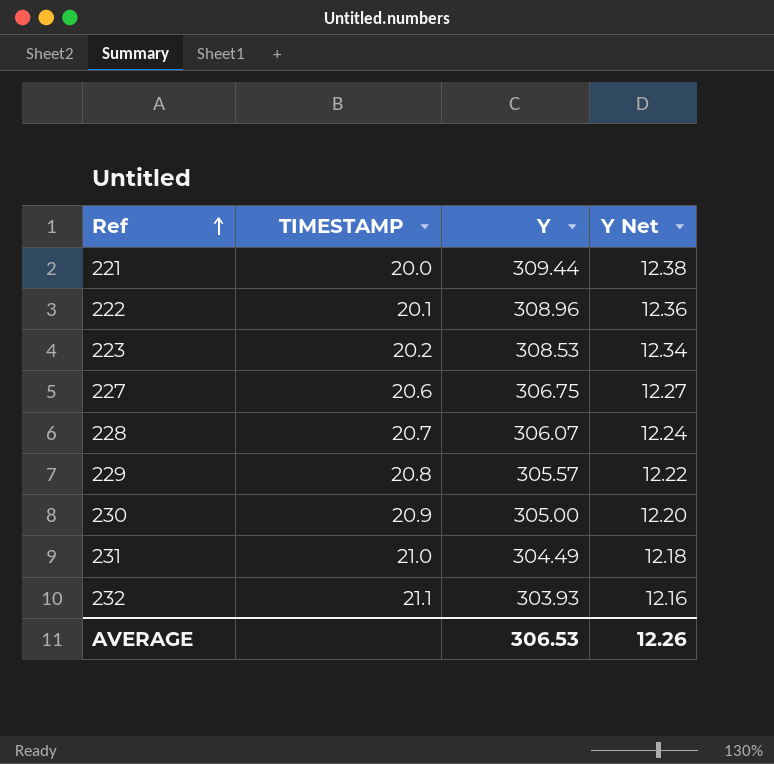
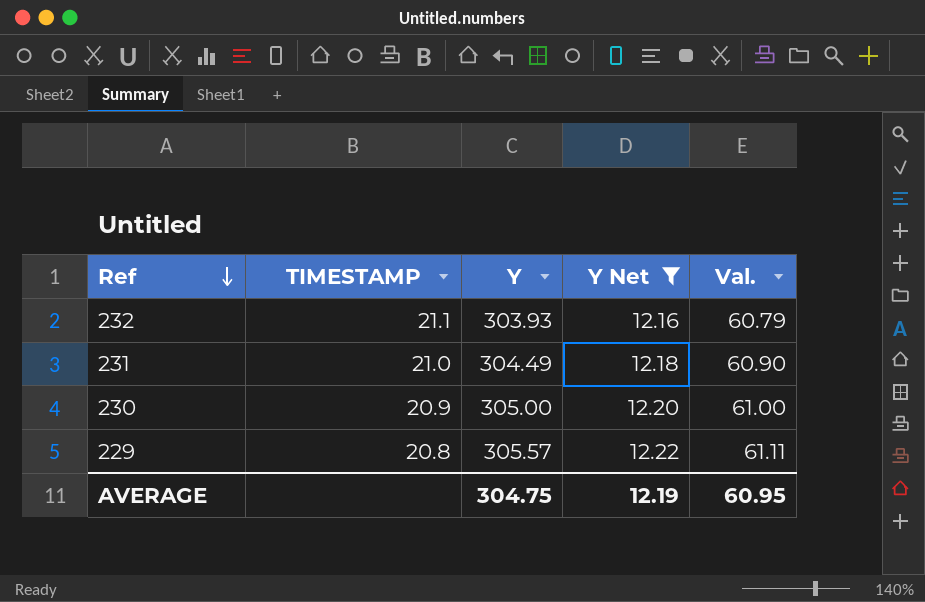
filter: none -> Y Net <= 12.22
row order: Ref ascending -> Ref descending
column Val. | formula: none -> [Y] * 0.2
AVERAGE | Y: 306.53 -> 304.75
AVERAGE | Y Net: 12.26 -> 12.19

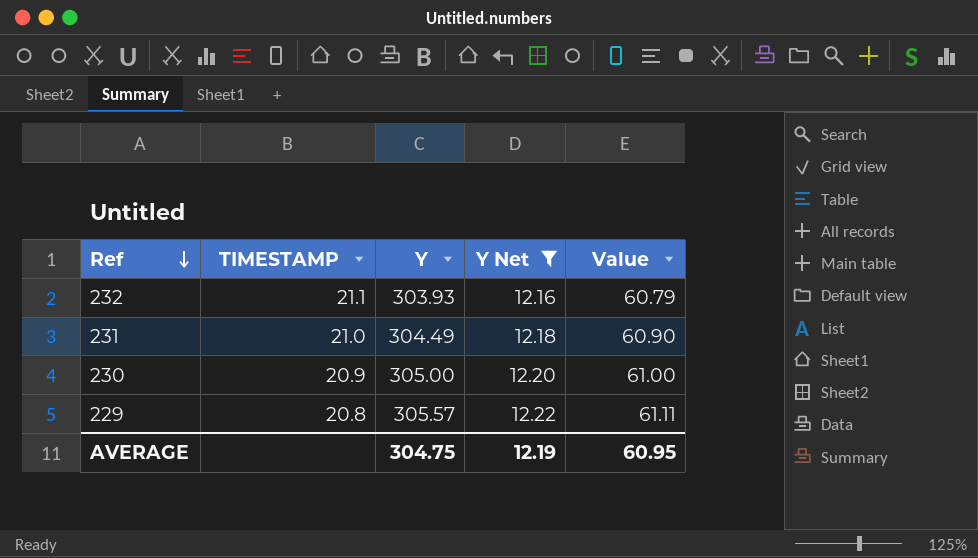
column name: Val. -> Value

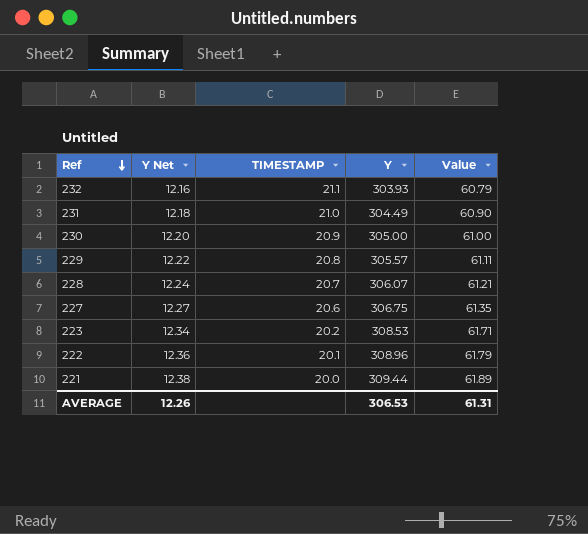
filter: Y Net <= 12.22 -> none
column Y Net | position: 4 -> 2
AVERAGE | Y Net: 12.19 -> 12.26
AVERAGE | Y: 304.75 -> 306.53
AVERAGE | Value: 60.95 -> 61.31

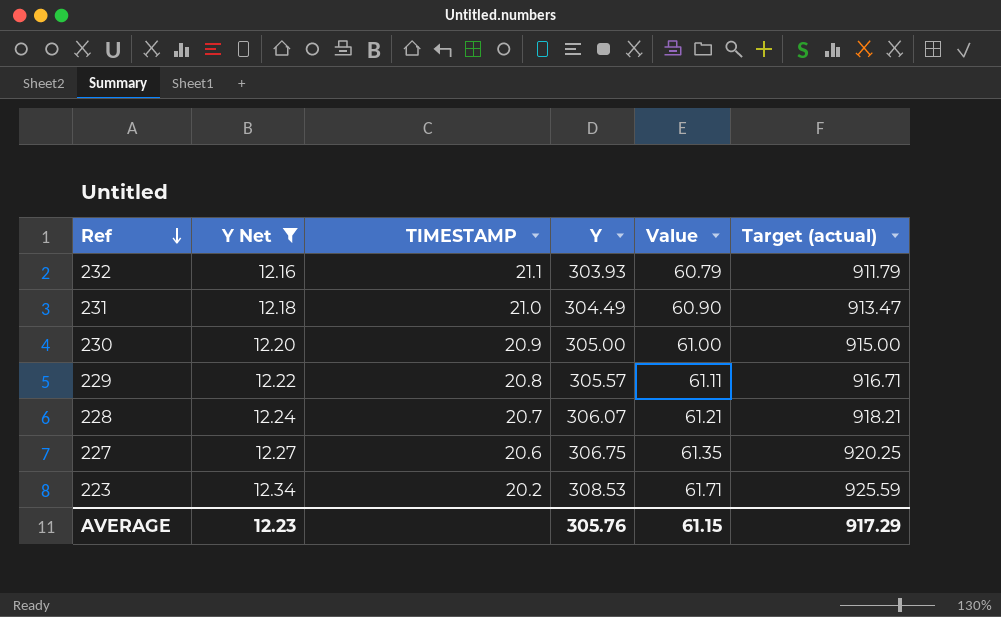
filter: none -> Y Net <= 12.34
column Target (actual) | formula: none -> [Y] * 3
AVERAGE | Y Net: 12.26 -> 12.23
AVERAGE | Y: 306.53 -> 305.76
AVERAGE | Value: 61.31 -> 61.15

